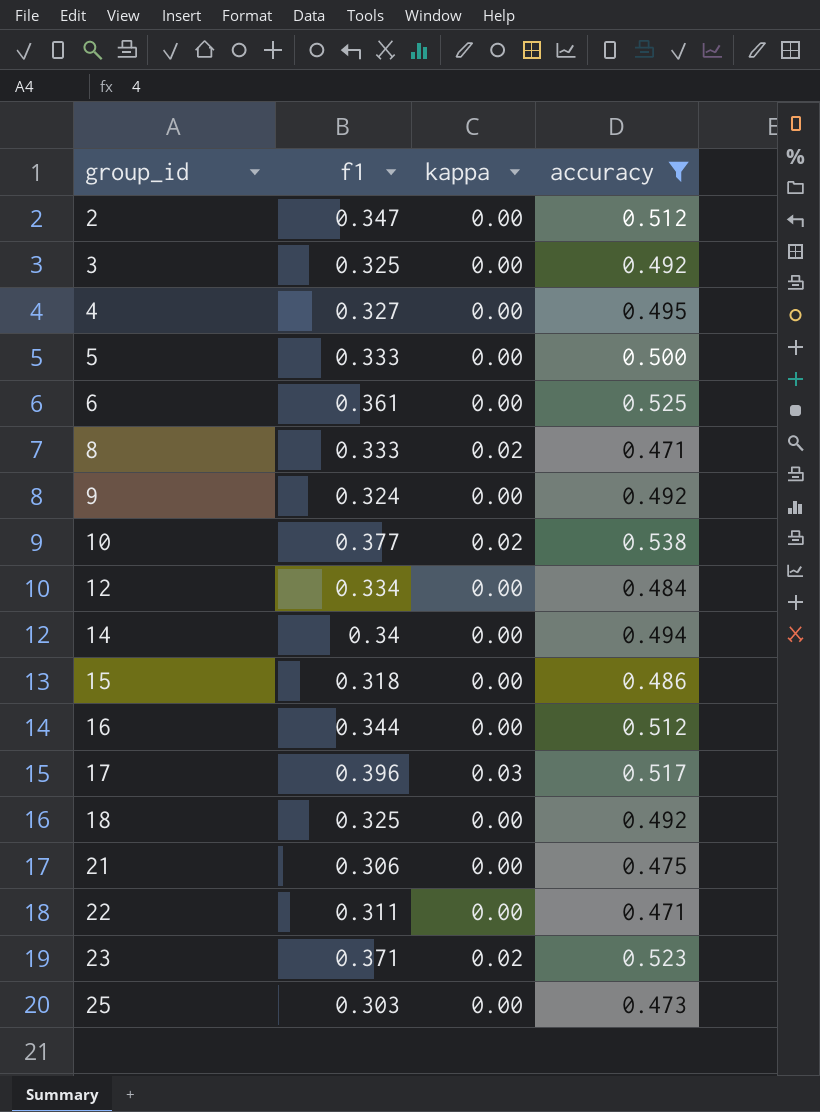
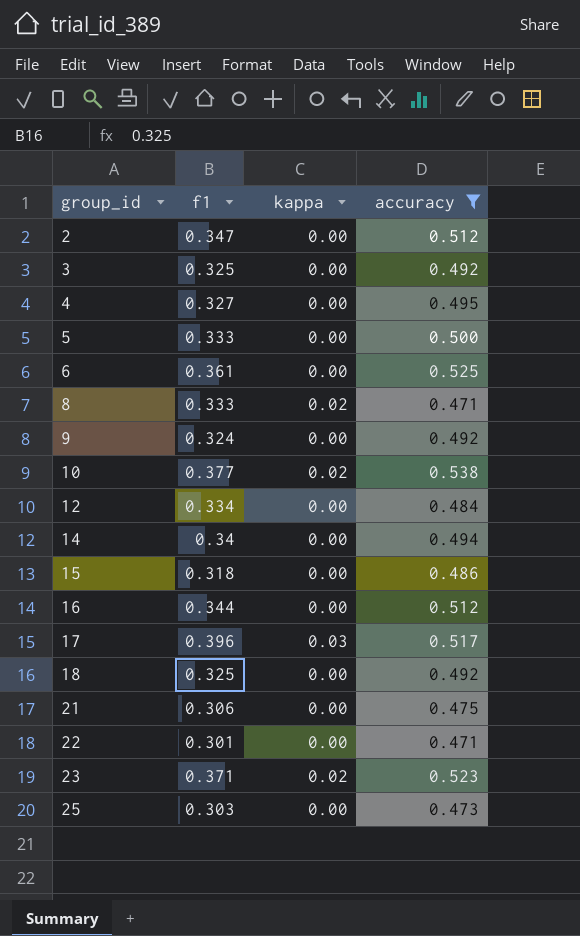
22 | f1: 0.311 -> 0.301

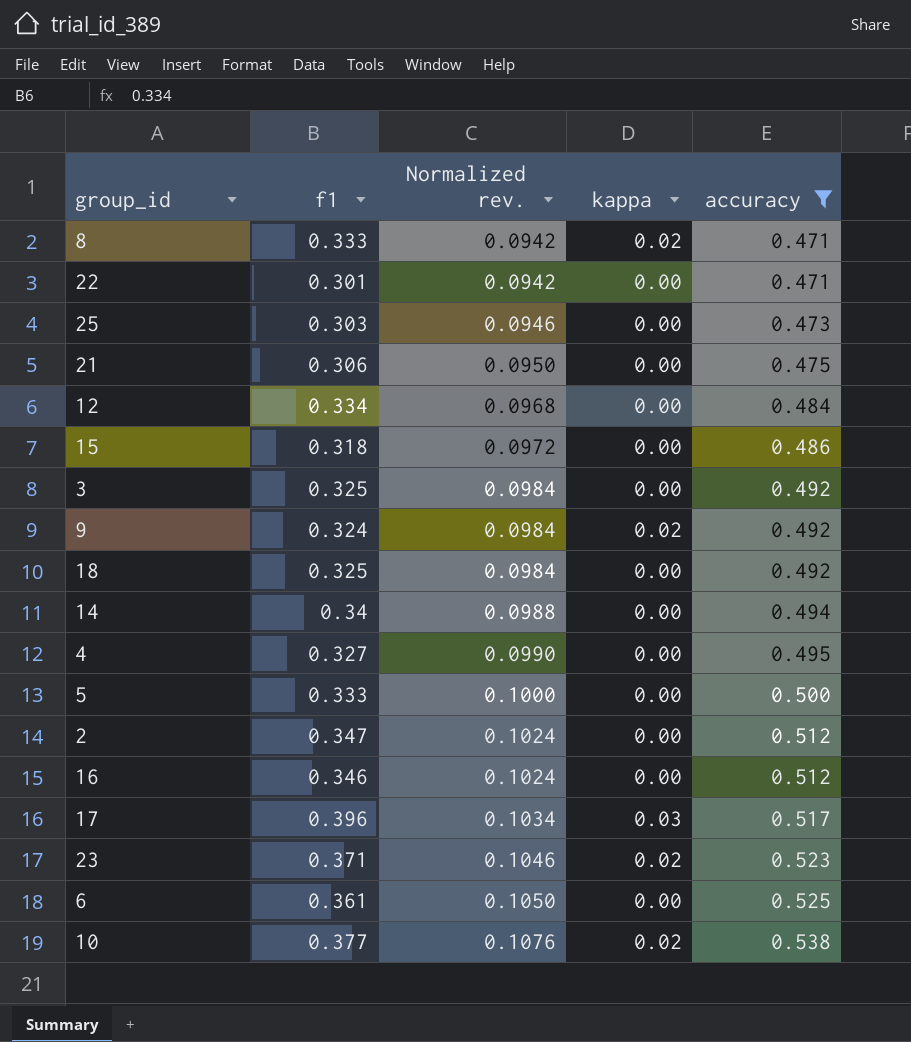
row order: group_id ascending -> Normalized rev. ascending
column Normalized rev. | formula: none -> [accuracy] * 0.2
9 | kappa: 0.00 -> 0.02
16 | f1: 0.344 -> 0.346

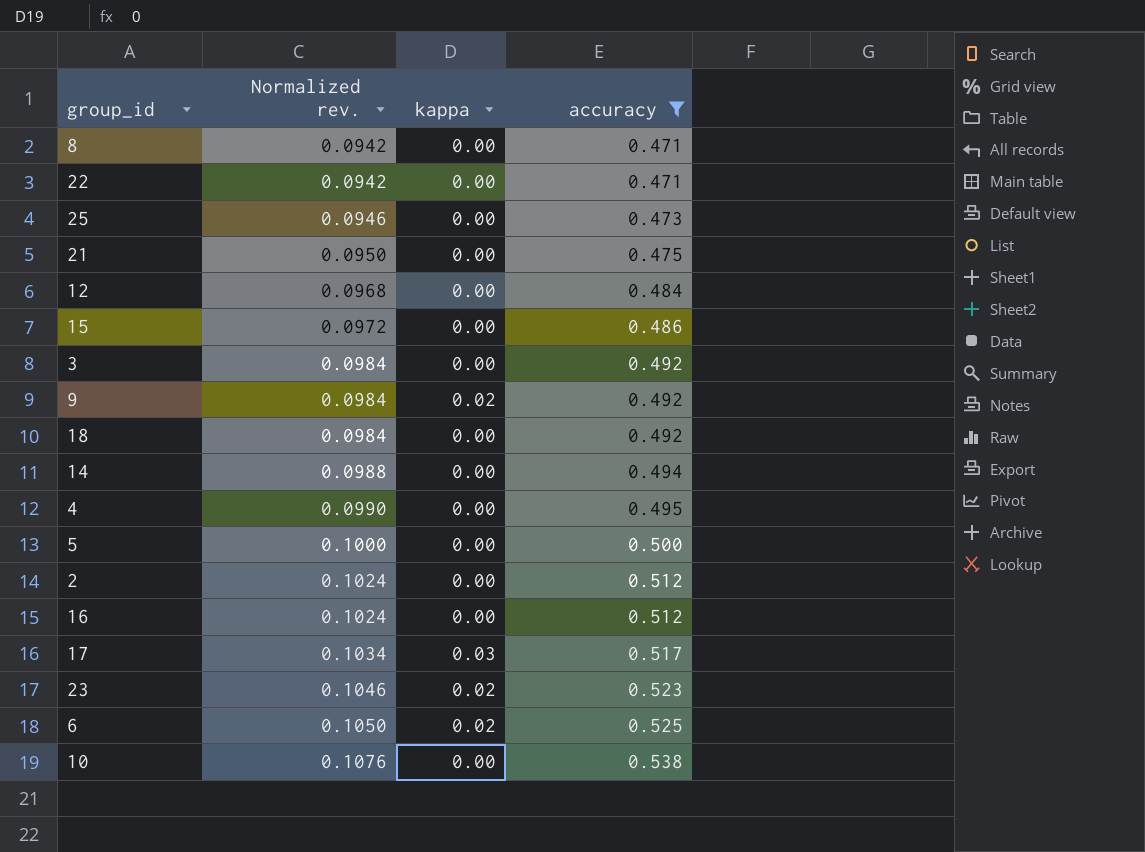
column f1 | position: 2 -> none
8 | kappa: 0.02 -> 0.00
6 | kappa: 0.00 -> 0.02
10 | kappa: 0.02 -> 0.00

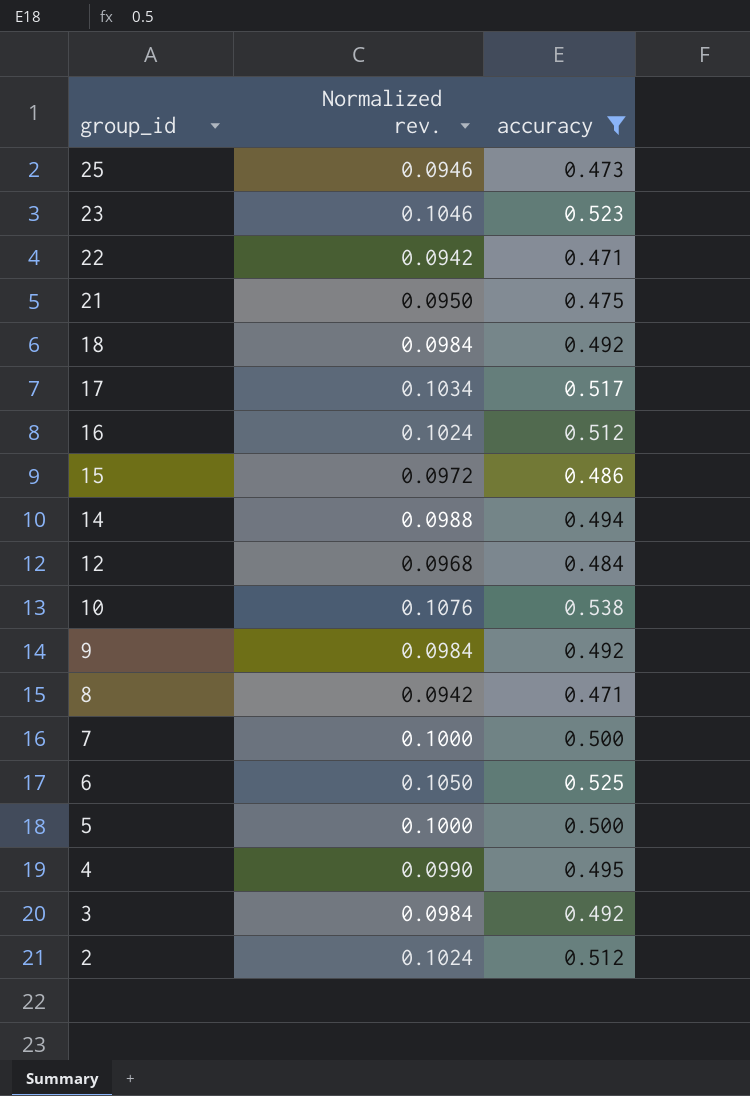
row order: Normalized rev. ascending -> group_id descending
column kappa | position: 3 -> none
row 7: none -> 0.1000 | 0.500

